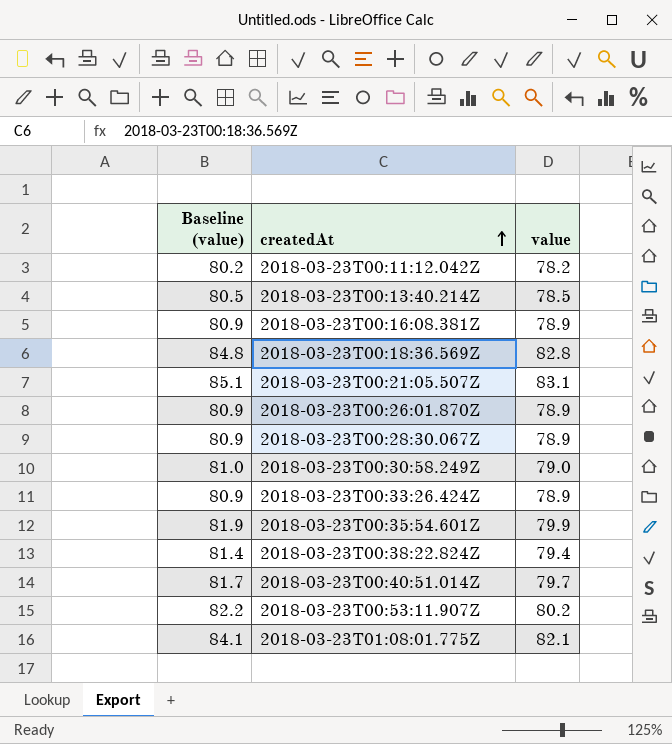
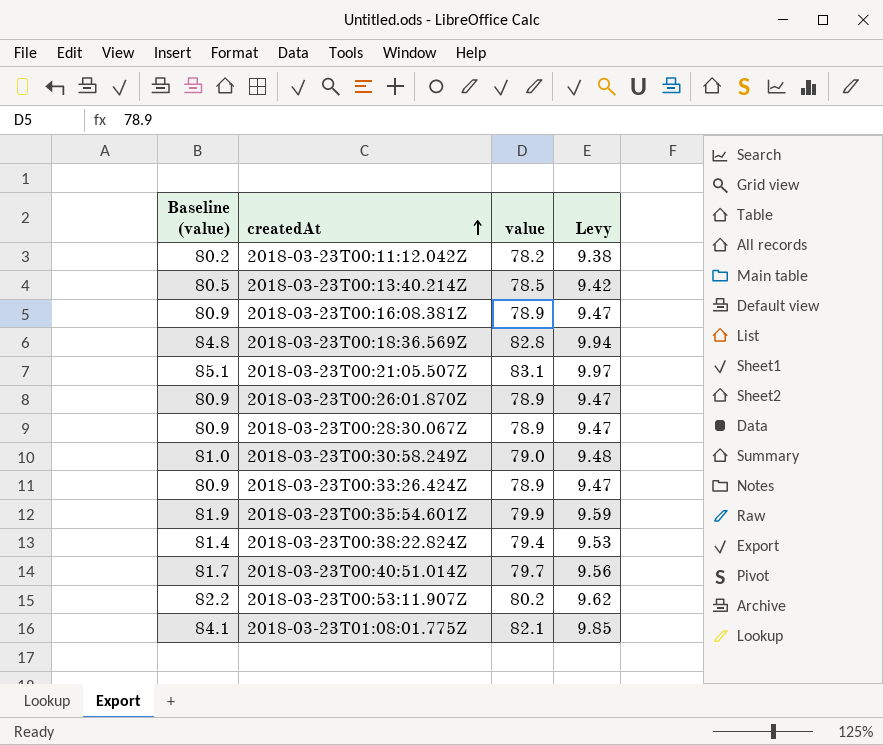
column Levy | formula: none -> [value] * 0.12

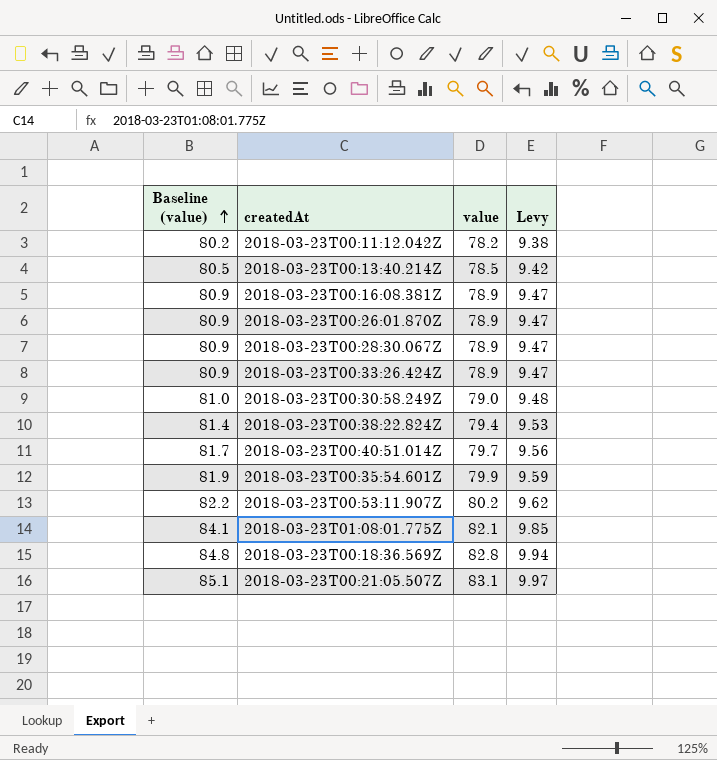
row order: createdAt ascending -> Baseline (value) ascending

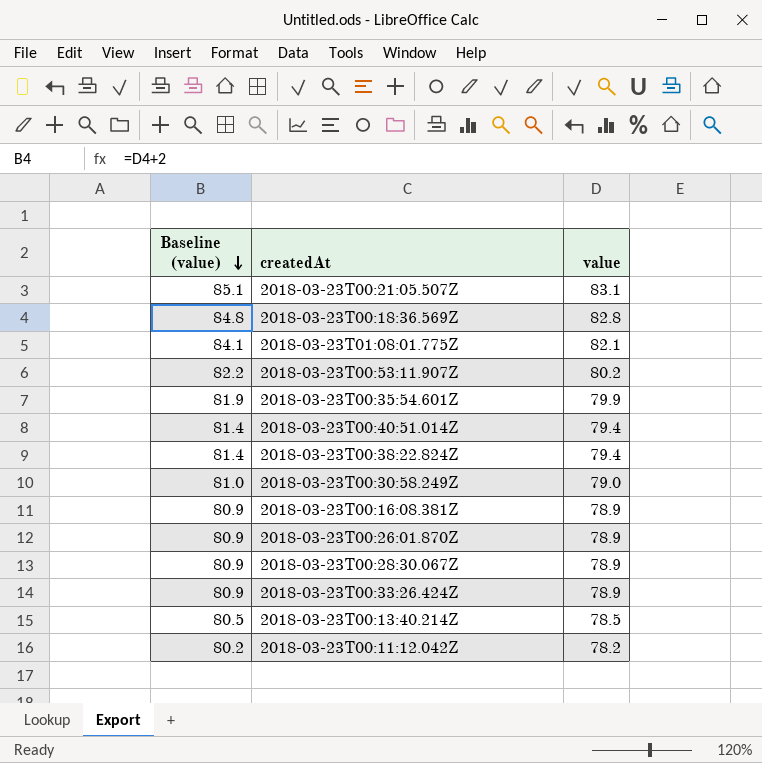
row order: Baseline (value) ascending -> Baseline (value) descending
column Levy | formula: [value] * 0.12 -> none
2018-03-23T00:40:51.014Z | Baseline (value): 81.7 -> 81.4
2018-03-23T00:40:51.014Z | value: 79.7 -> 79.4

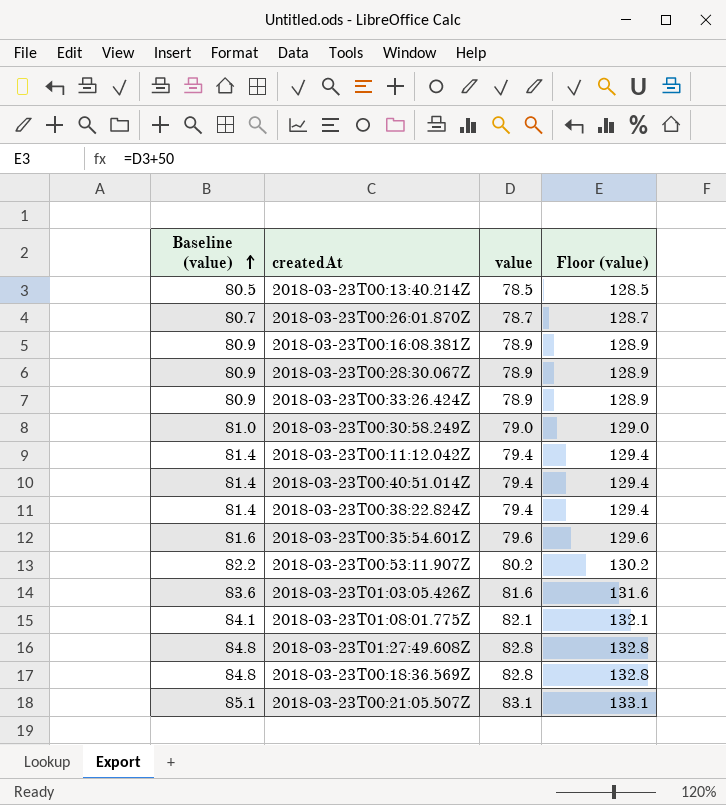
row order: Baseline (value) descending -> Baseline (value) ascending
column Floor (value) | formula: none -> [value] + 50
2018-03-23T00:26:01.870Z | Baseline (value): 80.9 -> 80.7
2018-03-23T00:26:01.870Z | value: 78.9 -> 78.7
2018-03-23T00:11:12.042Z | Baseline (value): 80.2 -> 81.4
2018-03-23T00:11:12.042Z | value: 78.2 -> 79.4
2018-03-23T00:35:54.601Z | Baseline (value): 81.9 -> 81.6
2018-03-23T00:35:54.601Z | value: 79.9 -> 79.6
row 2018-03-23T01:03:05.426Z: none -> 83.6 | 81.6 | 131.6
row 2018-03-23T01:27:49.608Z: none -> 84.8 | 82.8 | 132.8

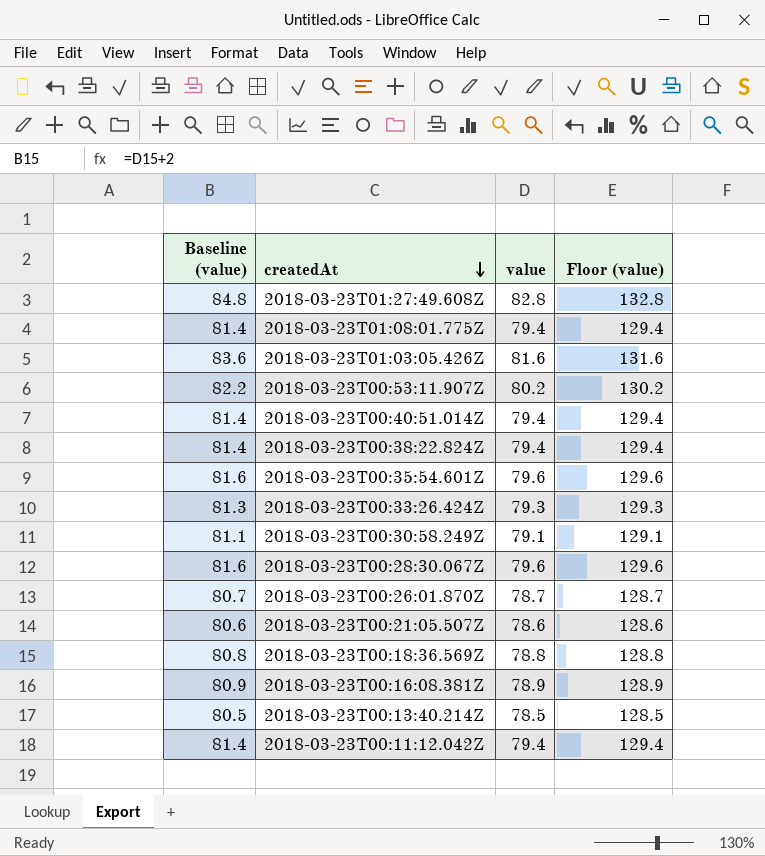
row order: Baseline (value) ascending -> createdAt descending
2018-03-23T01:08:01.775Z | Baseline (value): 84.1 -> 81.4
2018-03-23T01:08:01.775Z | value: 82.1 -> 79.4
2018-03-23T01:08:01.775Z | Floor (value): 132.1 -> 129.4
2018-03-23T00:33:26.424Z | Baseline (value): 80.9 -> 81.3
2018-03-23T00:33:26.424Z | value: 78.9 -> 79.3
2018-03-23T00:33:26.424Z | Floor (value): 128.9 -> 129.3
2018-03-23T00:30:58.249Z | Baseline (value): 81.0 -> 81.1
2018-03-23T00:30:58.249Z | value: 79.0 -> 79.1
2018-03-23T00:30:58.249Z | Floor (value): 129.0 -> 129.1
2018-03-23T00:28:30.067Z | Baseline (value): 80.9 -> 81.6
2018-03-23T00:28:30.067Z | value: 78.9 -> 79.6
2018-03-23T00:28:30.067Z | Floor (value): 128.9 -> 129.6
2018-03-23T00:21:05.507Z | Baseline (value): 85.1 -> 80.6
2018-03-23T00:21:05.507Z | value: 83.1 -> 78.6
2018-03-23T00:21:05.507Z | Floor (value): 133.1 -> 128.6
2018-03-23T00:18:36.569Z | Baseline (value): 84.8 -> 80.8
2018-03-23T00:18:36.569Z | value: 82.8 -> 78.8
2018-03-23T00:18:36.569Z | Floor (value): 132.8 -> 128.8

